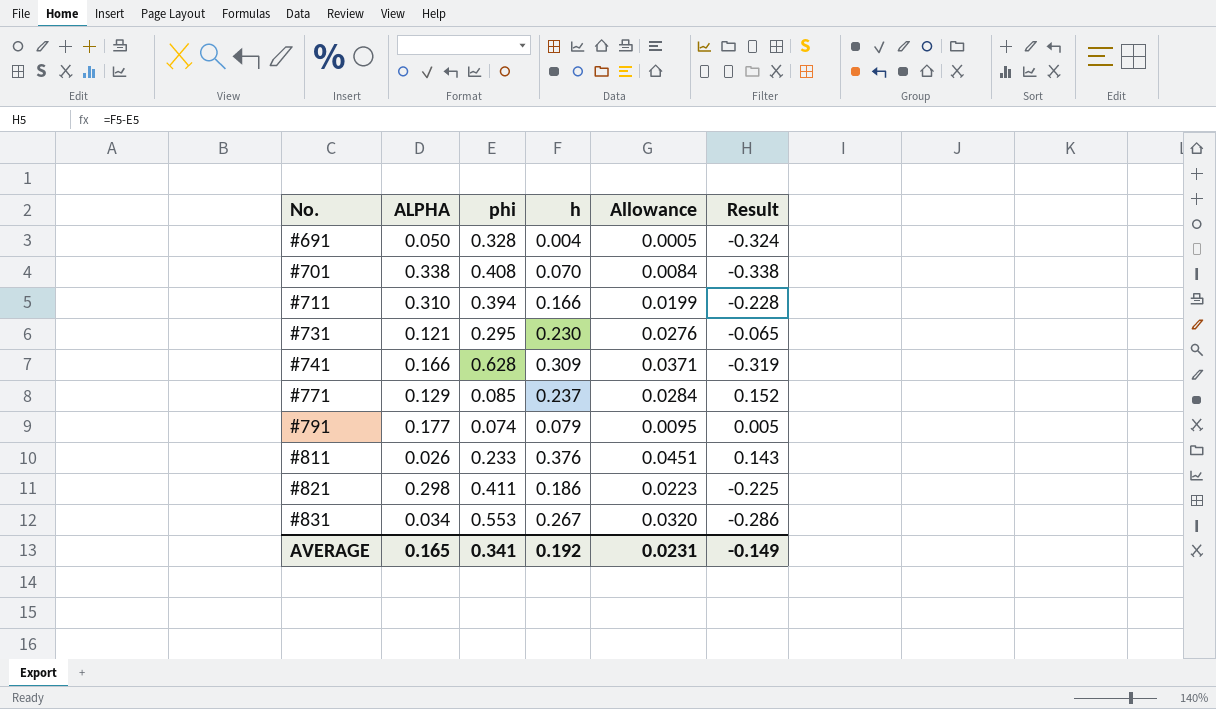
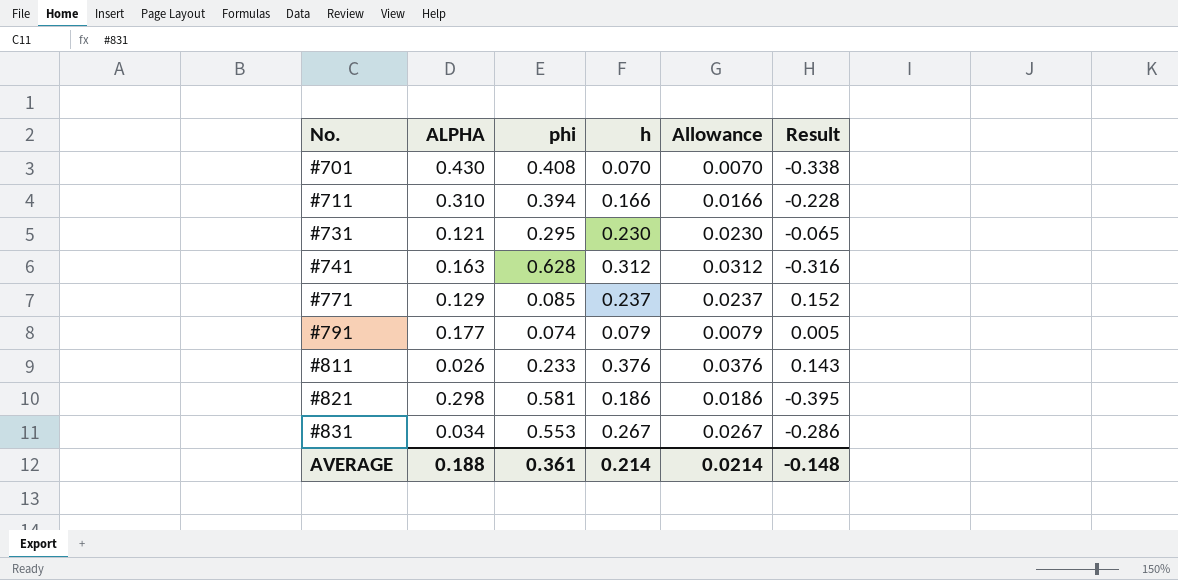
column Allowance | formula: [h] * 0.12 -> [h] * 0.1
row #691: 0.050 | 0.328 | 0.004 | 0.0005 | -0.324 -> none
#701 | ALPHA: 0.338 -> 0.430
#741 | ALPHA: 0.166 -> 0.163
#741 | h: 0.309 -> 0.312
#741 | Result: -0.319 -> -0.316
#821 | phi: 0.411 -> 0.581
#821 | Result: -0.225 -> -0.395
AVERAGE | ALPHA: 0.165 -> 0.188
AVERAGE | phi: 0.341 -> 0.361
AVERAGE | h: 0.192 -> 0.214
AVERAGE | Allowance: 0.0231 -> 0.0214
AVERAGE | Result: -0.149 -> -0.148

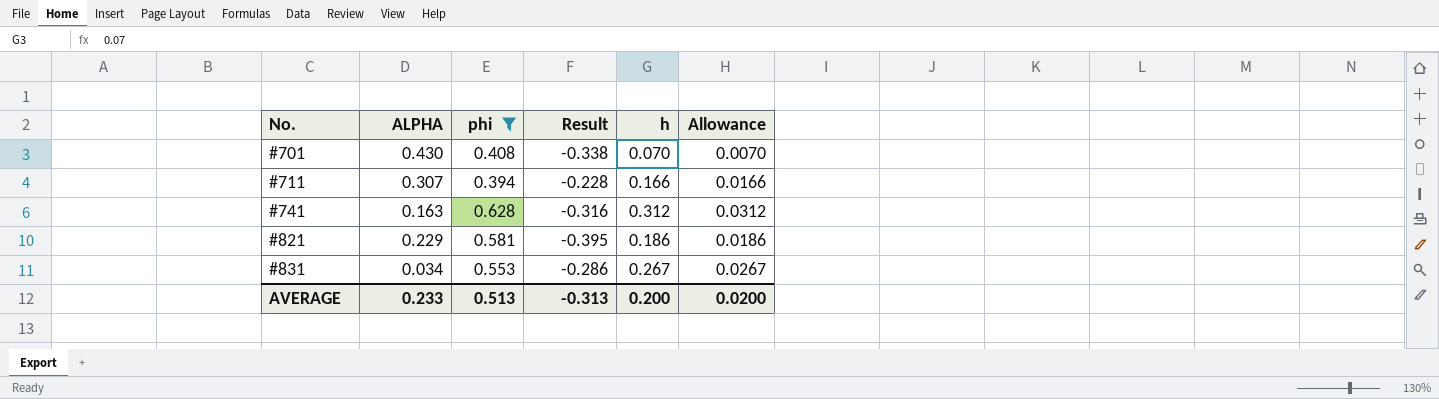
filter: none -> phi >= 0.394
column Result | position: 6 -> 4
#711 | ALPHA: 0.310 -> 0.307
#821 | ALPHA: 0.298 -> 0.229
AVERAGE | ALPHA: 0.188 -> 0.233
AVERAGE | phi: 0.361 -> 0.513
AVERAGE | Result: -0.148 -> -0.313
AVERAGE | h: 0.214 -> 0.200
AVERAGE | Allowance: 0.0214 -> 0.0200

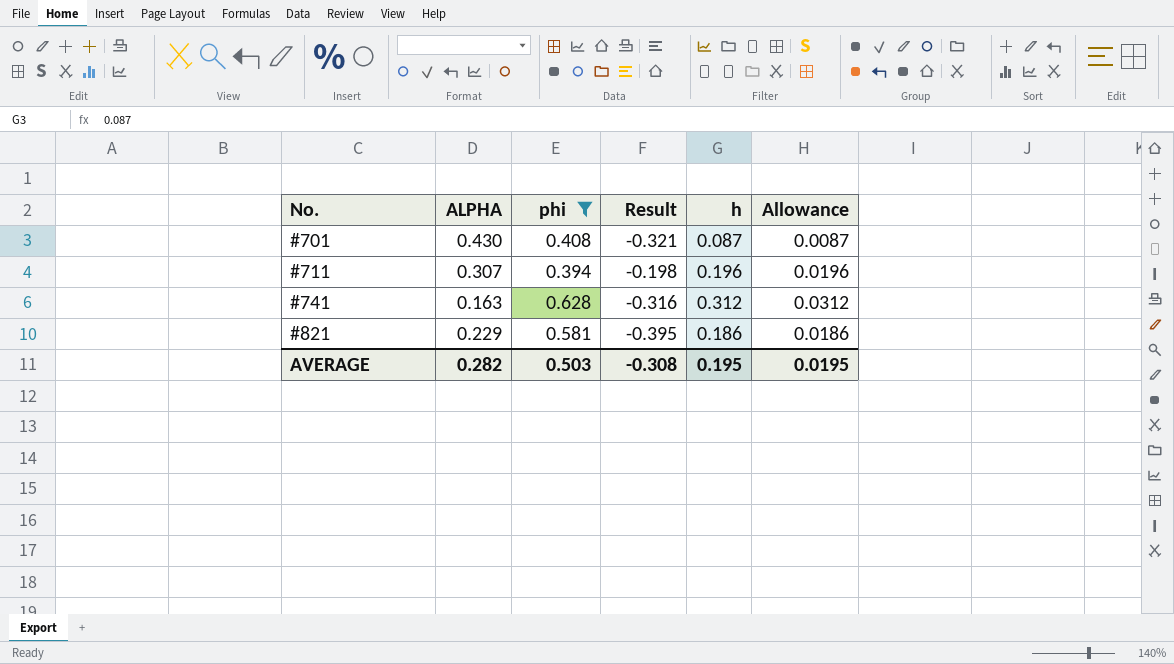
row #831: 0.034 | 0.553 | -0.286 | 0.267 | 0.0267 -> none
#701 | Result: -0.338 -> -0.321
#701 | h: 0.070 -> 0.087
#701 | Allowance: 0.0070 -> 0.0087
#711 | Result: -0.228 -> -0.198
#711 | h: 0.166 -> 0.196
#711 | Allowance: 0.0166 -> 0.0196
AVERAGE | ALPHA: 0.233 -> 0.282
AVERAGE | phi: 0.513 -> 0.503
AVERAGE | Result: -0.313 -> -0.308
AVERAGE | h: 0.200 -> 0.195
AVERAGE | Allowance: 0.0200 -> 0.0195

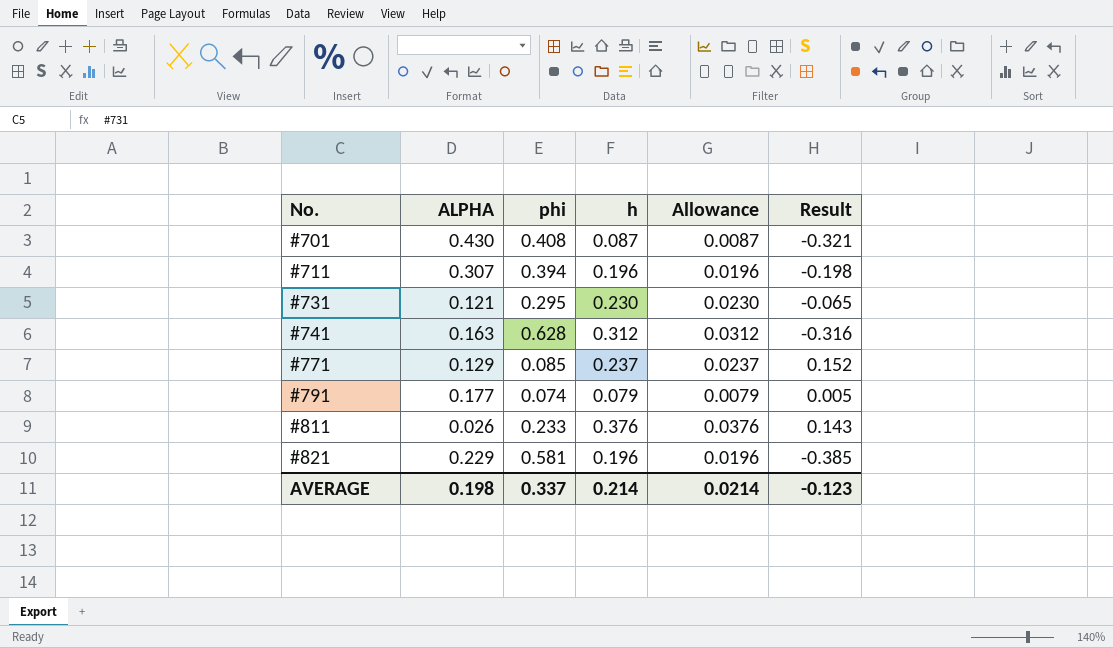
filter: phi >= 0.394 -> none
column Result | position: 4 -> 6
#821 | h: 0.186 -> 0.196
#821 | Allowance: 0.0186 -> 0.0196
#821 | Result: -0.395 -> -0.385
AVERAGE | ALPHA: 0.282 -> 0.198
AVERAGE | phi: 0.503 -> 0.337
AVERAGE | h: 0.195 -> 0.214
AVERAGE | Allowance: 0.0195 -> 0.0214
AVERAGE | Result: -0.308 -> -0.123

